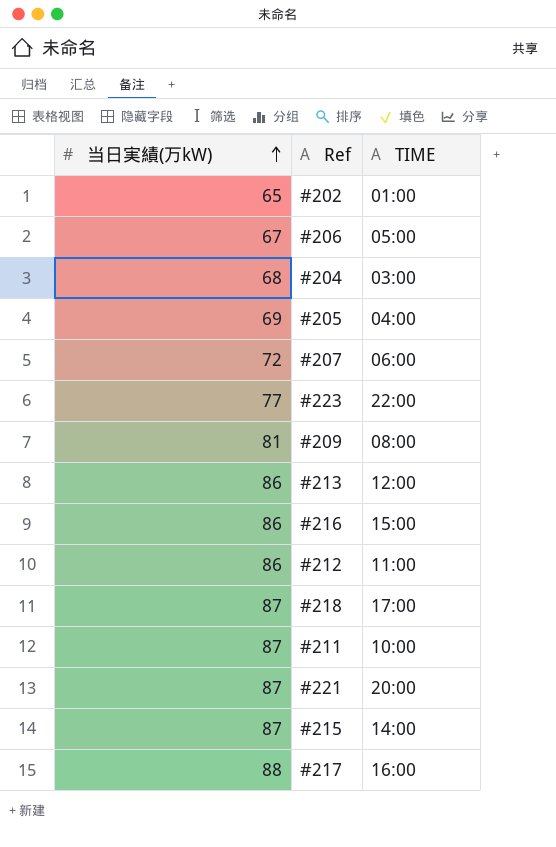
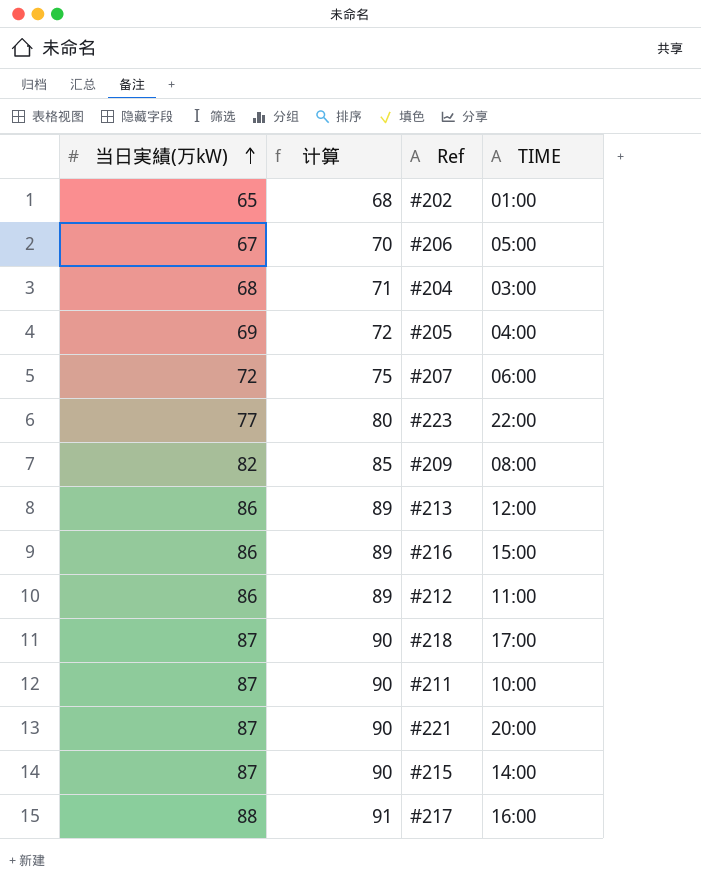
column 计算 | formula: none -> [当日実績(万kW)] + 3
#209 | 当日実績(万kW): 81 -> 82

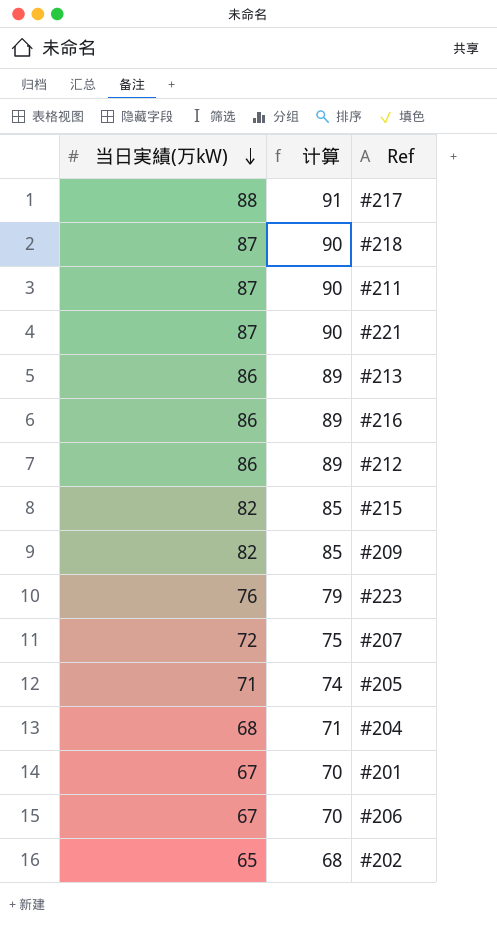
row order: 当日実績(万kW) ascending -> 当日実績(万kW) descending
column TIME | position: 4 -> none
#215 | 当日実績(万kW): 87 -> 82
#215 | 计算: 90 -> 85
#223 | 当日実績(万kW): 77 -> 76
#223 | 计算: 80 -> 79
#205 | 当日実績(万kW): 69 -> 71
#205 | 计算: 72 -> 74
row #201: none -> 67 | 70

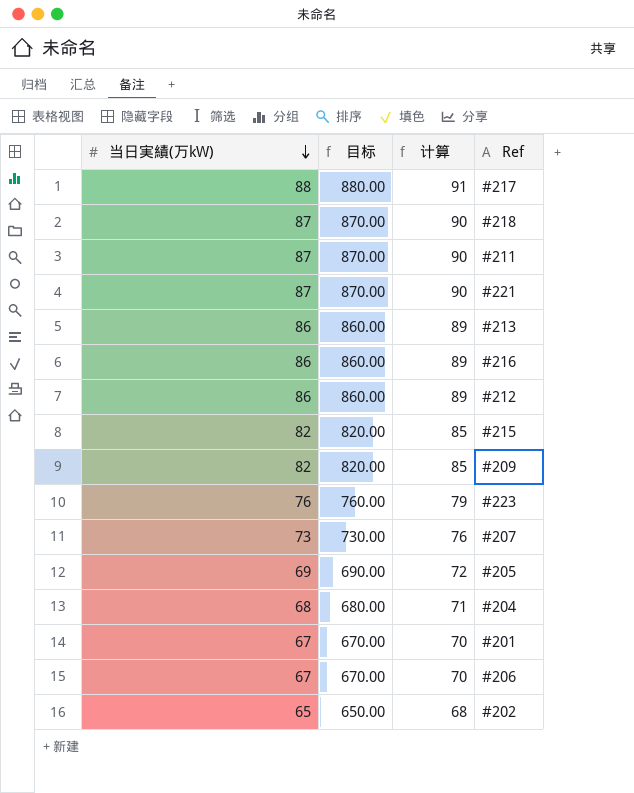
column 目标 | formula: none -> [当日実績(万kW)] * 10
#207 | 当日実績(万kW): 72 -> 73
#207 | 计算: 75 -> 76
#205 | 当日実績(万kW): 71 -> 69
#205 | 计算: 74 -> 72

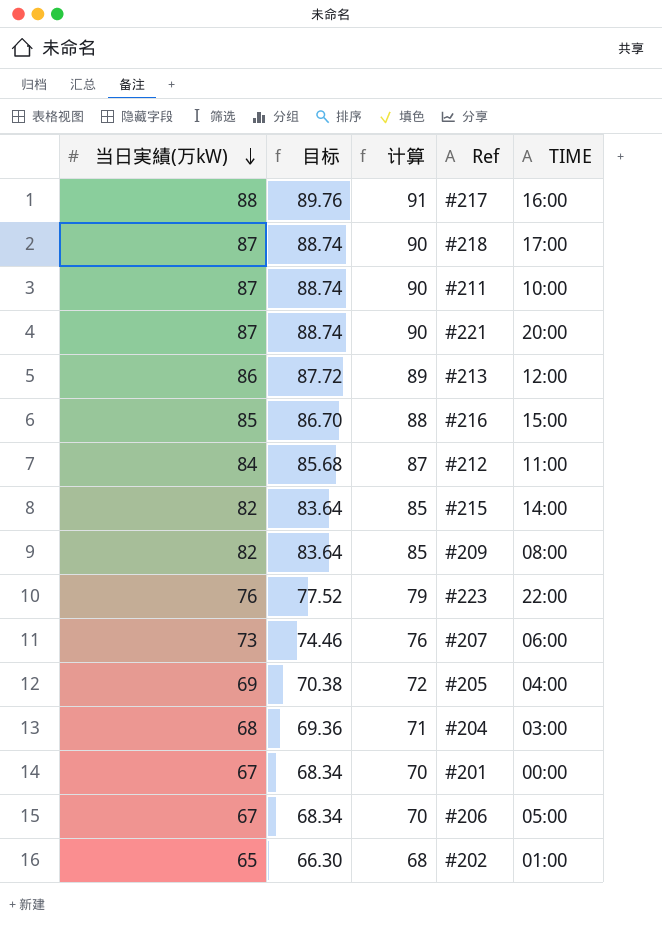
column 目标 | formula: [当日実績(万kW)] * 10 -> [当日実績(万kW)] * 1.02
column TIME | position: none -> 5
#216 | 当日実績(万kW): 86 -> 85
#216 | 计算: 89 -> 88
#212 | 当日実績(万kW): 86 -> 84
#212 | 计算: 89 -> 87

